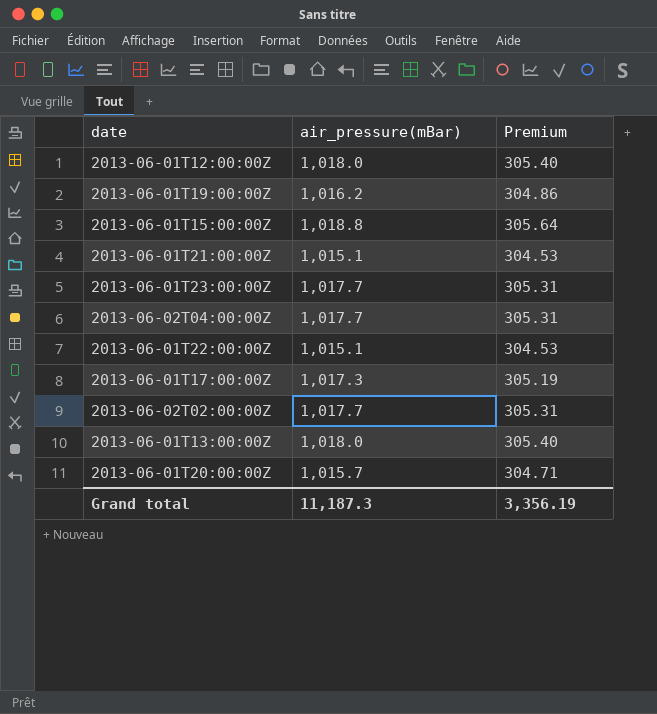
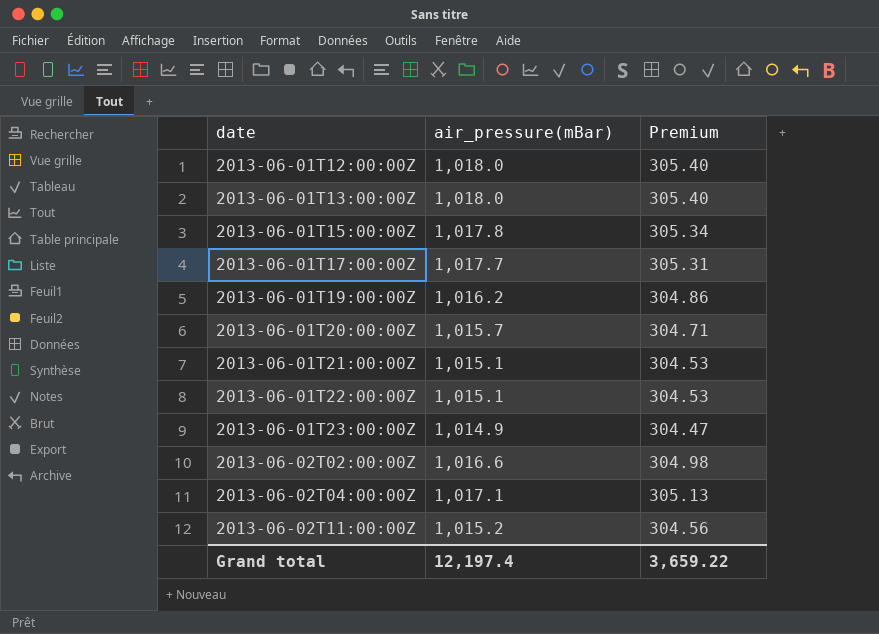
row order: none -> date ascending
2013-06-01T15:00:00Z | air_pressure(mBar): 1,018.8 -> 1,017.8
2013-06-01T15:00:00Z | Premium: 305.64 -> 305.34
2013-06-01T17:00:00Z | air_pressure(mBar): 1,017.3 -> 1,017.7
2013-06-01T17:00:00Z | Premium: 305.19 -> 305.31
2013-06-01T23:00:00Z | air_pressure(mBar): 1,017.7 -> 1,014.9
2013-06-01T23:00:00Z | Premium: 305.31 -> 304.47
2013-06-02T02:00:00Z | air_pressure(mBar): 1,017.7 -> 1,016.6
2013-06-02T02:00:00Z | Premium: 305.31 -> 304.98
2013-06-02T04:00:00Z | air_pressure(mBar): 1,017.7 -> 1,017.1
2013-06-02T04:00:00Z | Premium: 305.31 -> 305.13
row 2013-06-02T11:00:00Z: none -> 1,015.2 | 304.56
Grand total | air_pressure(mBar): 11,187.3 -> 12,197.4
Grand total | Premium: 3,356.19 -> 3,659.22

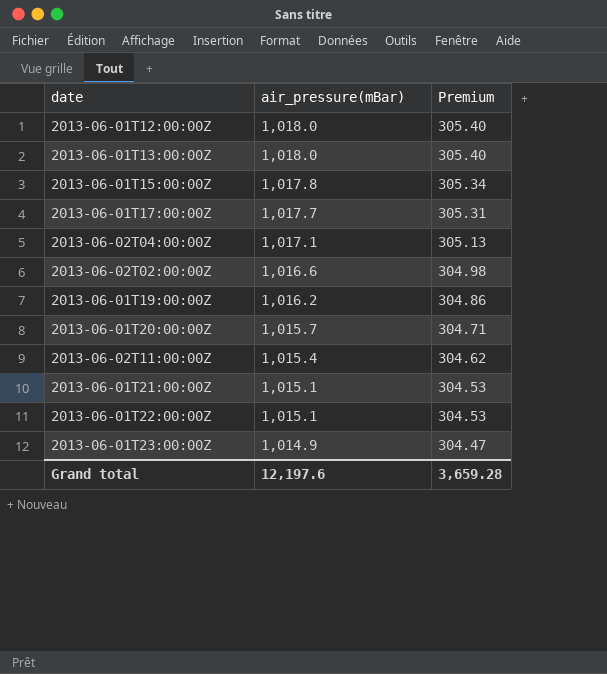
row order: date ascending -> air_pressure(mBar) descending
2013-06-02T11:00:00Z | air_pressure(mBar): 1,015.2 -> 1,015.4
2013-06-02T11:00:00Z | Premium: 304.56 -> 304.62
Grand total | air_pressure(mBar): 12,197.4 -> 12,197.6
Grand total | Premium: 3,659.22 -> 3,659.28

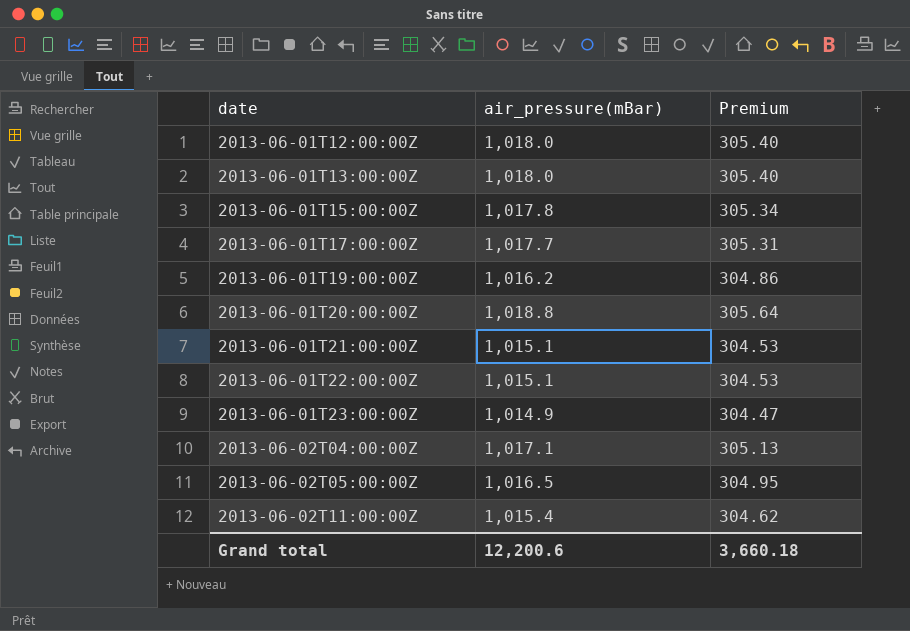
row order: air_pressure(mBar) descending -> date ascending
row 2013-06-02T02:00:00Z: 1,016.6 | 304.98 -> none
2013-06-01T20:00:00Z | air_pressure(mBar): 1,015.7 -> 1,018.8
2013-06-01T20:00:00Z | Premium: 304.71 -> 305.64
row 2013-06-02T05:00:00Z: none -> 1,016.5 | 304.95
Grand total | air_pressure(mBar): 12,197.6 -> 12,200.6
Grand total | Premium: 3,659.28 -> 3,660.18

